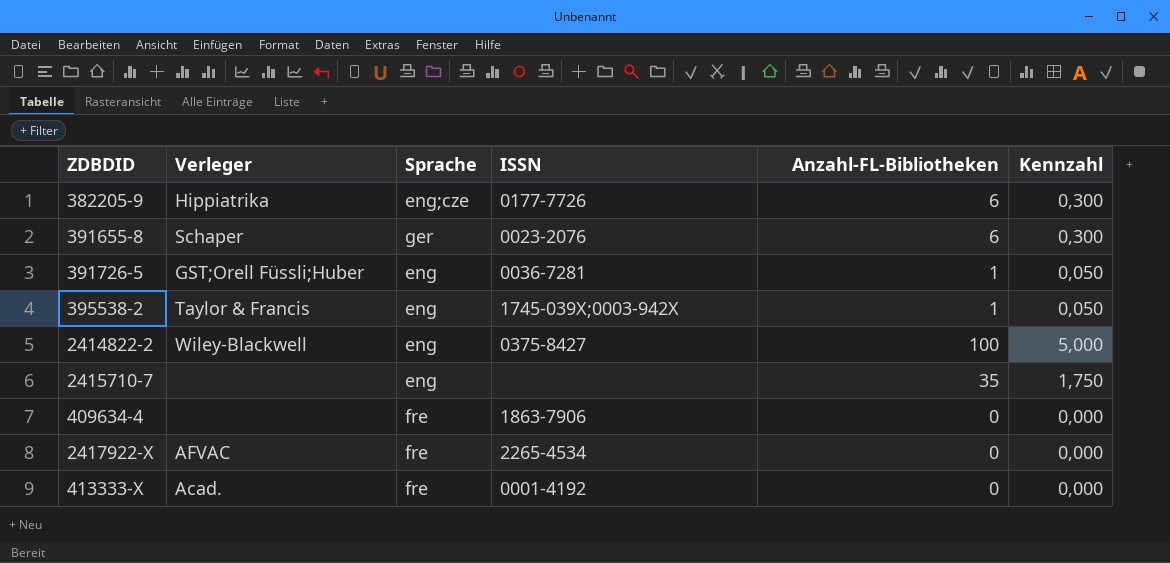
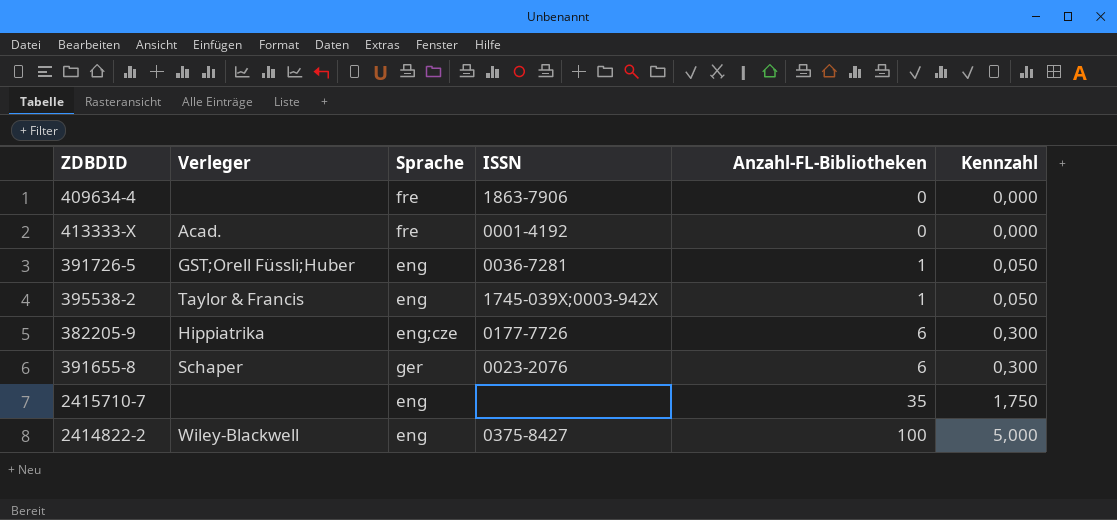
row order: none -> Anzahl-FL-Bibliotheken ascending
row 2417922-X: AFVAC | fre | 2265-4534 | 0 | 0,000 -> none

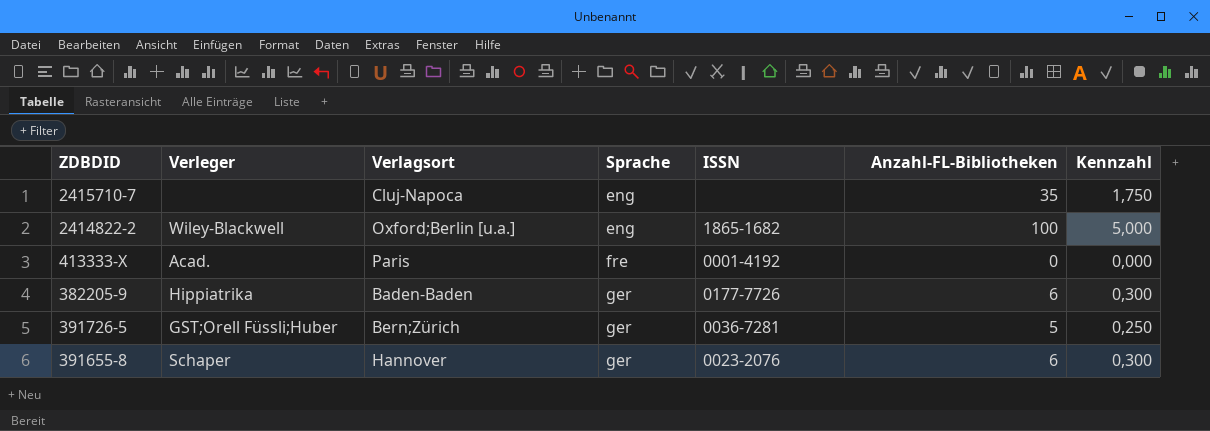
row order: Anzahl-FL-Bibliotheken ascending -> Sprache ascending
column Verlagsort | position: none -> 3
row 409634-4: none | fre | 1863-7906 | 0 | 0,000 -> none
row 395538-2: Taylor & Francis | eng | 1745-039X;0003-942X | 1 | 0,050 -> none
2414822-2 | ISSN: 0375-8427 -> 1865-1682
382205-9 | Sprache: eng;cze -> ger
391726-5 | Sprache: eng -> ger
391726-5 | Anzahl-FL-Bibliotheken: 1 -> 5
391726-5 | Kennzahl: 0,050 -> 0,250

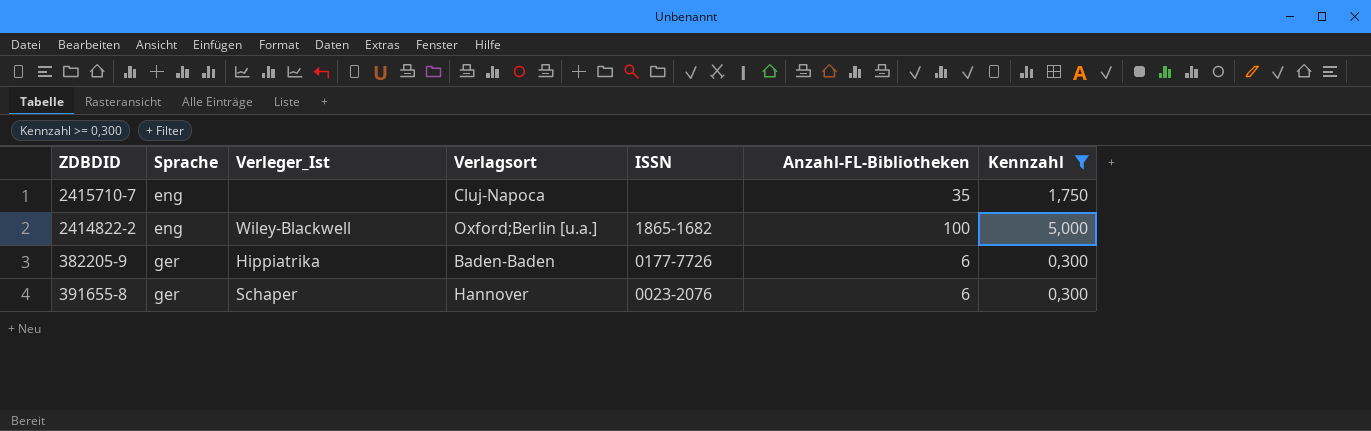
filter: none -> Kennzahl >= 0,300
column Sprache | position: 4 -> 2
column name: Verleger -> Verleger_Ist

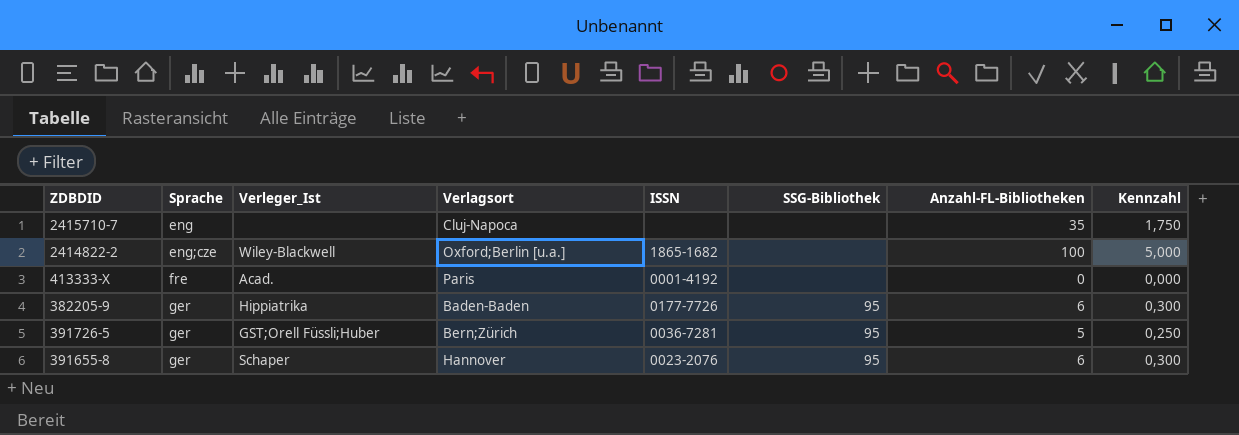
filter: Kennzahl >= 0,300 -> none
column SSG-Bibliothek | position: none -> 6
2414822-2 | Sprache: eng -> eng;cze

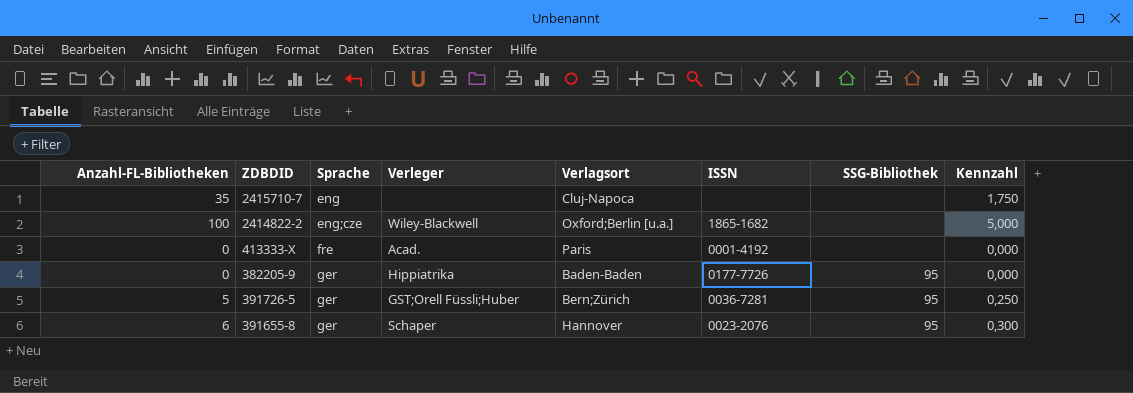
column Anzahl-FL-Bibliotheken | position: 7 -> 1
column name: Verleger_Ist -> Verleger
382205-9 | Anzahl-FL-Bibliotheken: 6 -> 0
382205-9 | Kennzahl: 0,300 -> 0,000

